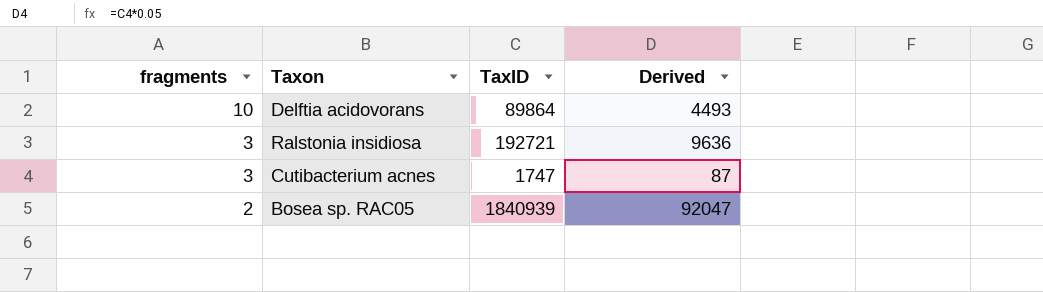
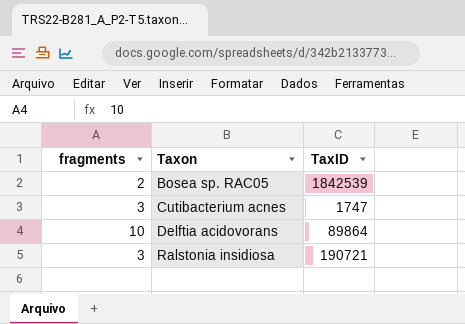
row order: fragments descending -> Taxon ascending
column Derived | formula: [TaxID] * 0.05 -> none
Bosea sp. RAC05 | TaxID: 1840939 -> 1842539
Ralstonia insidiosa | TaxID: 192721 -> 190721

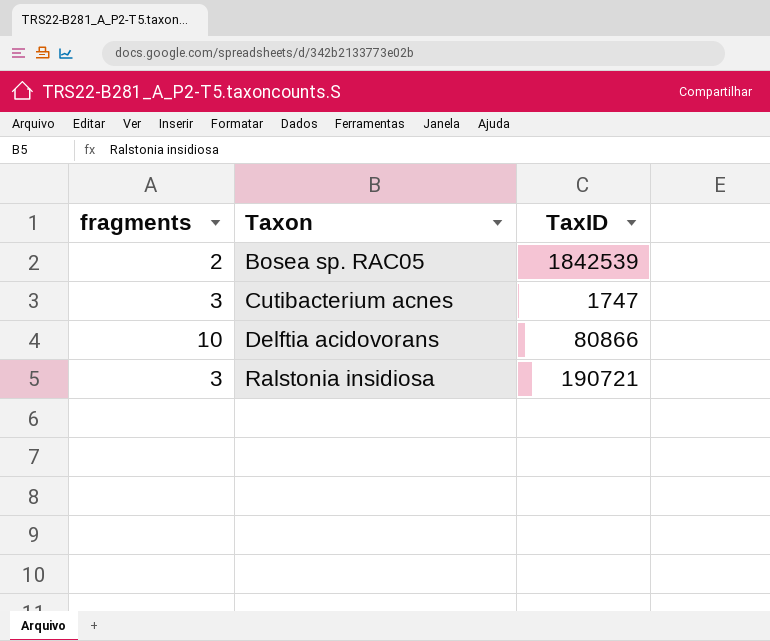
Delftia acidovorans | TaxID: 89864 -> 80866

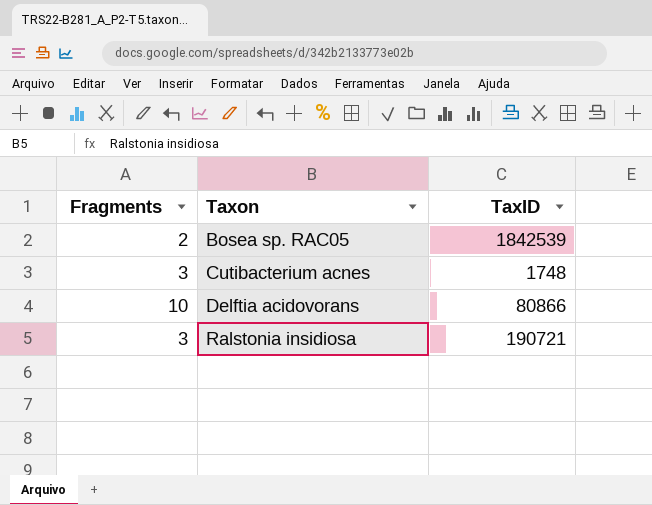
column name: fragments -> Fragments
Cutibacterium acnes | TaxID: 1747 -> 1748

